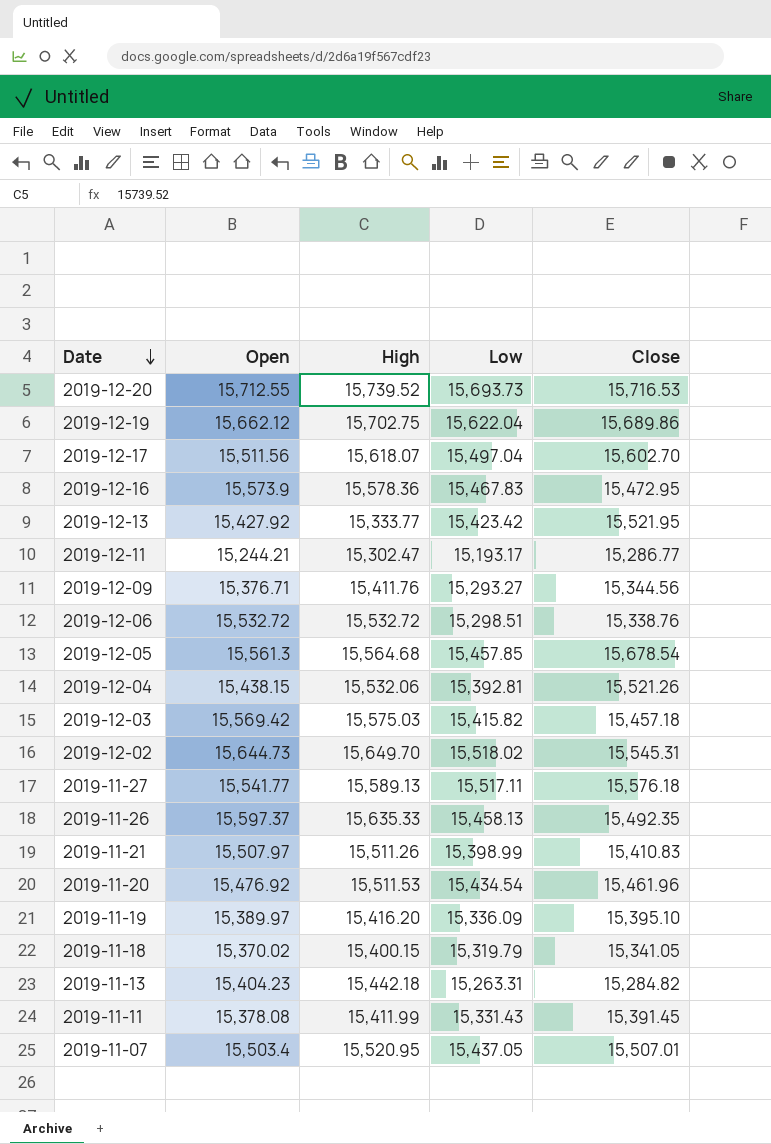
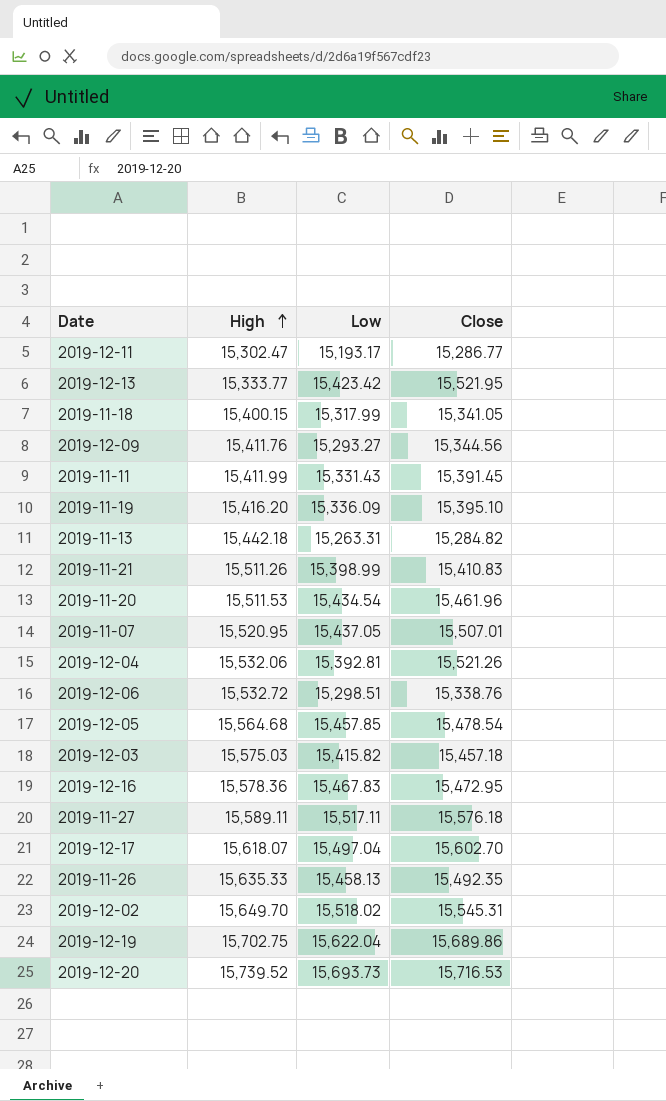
row order: Date descending -> High ascending
column Open | position: 2 -> none
2019-11-18 | Low: 15,319.79 -> 15,317.99
2019-12-05 | Close: 15,678.54 -> 15,478.54
2019-11-27 | High: 15,589.13 -> 15,589.11

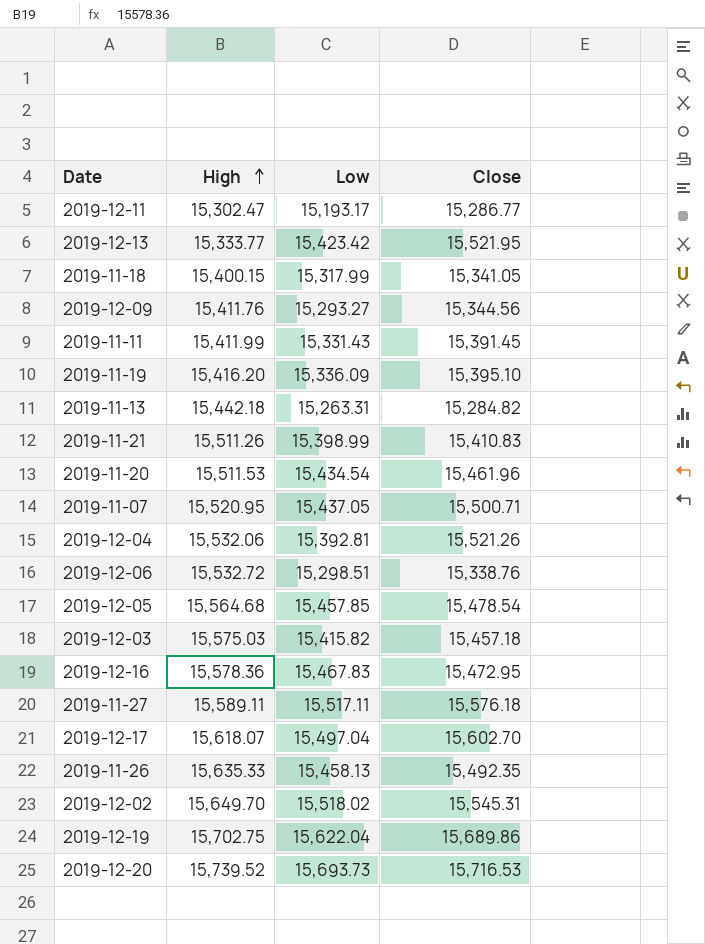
2019-11-07 | Close: 15,507.01 -> 15,500.71

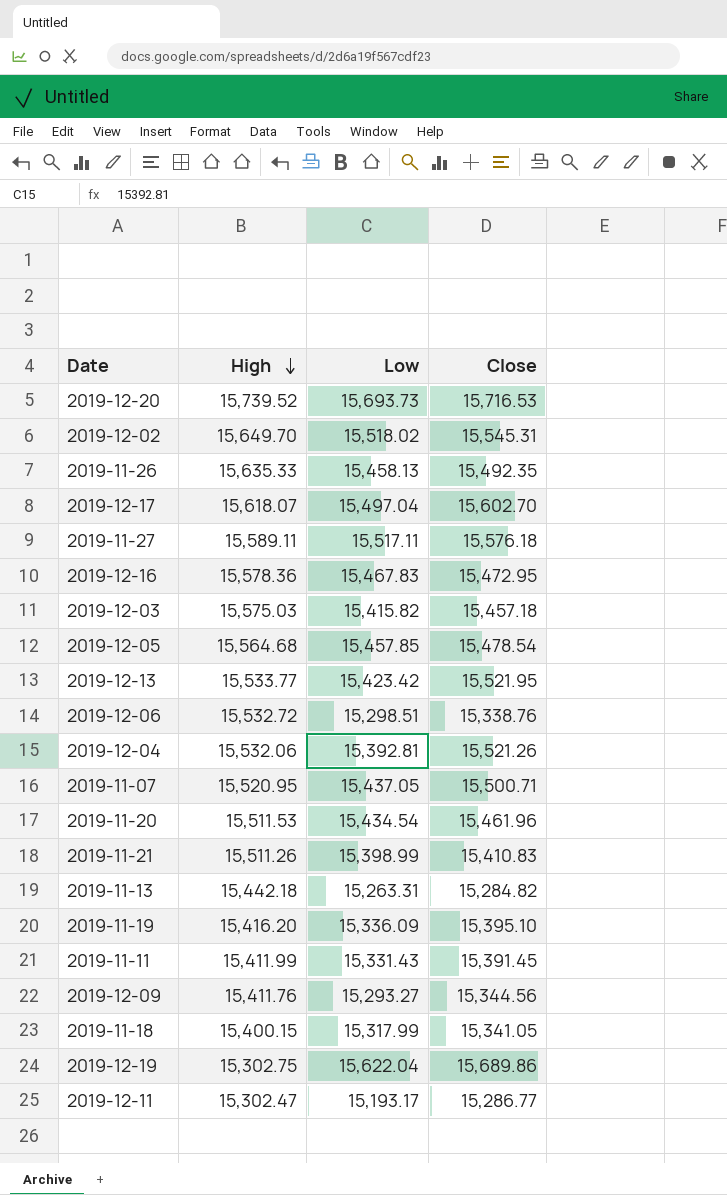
row order: High ascending -> High descending
2019-12-13 | High: 15,333.77 -> 15,533.77
2019-12-19 | High: 15,702.75 -> 15,302.75

